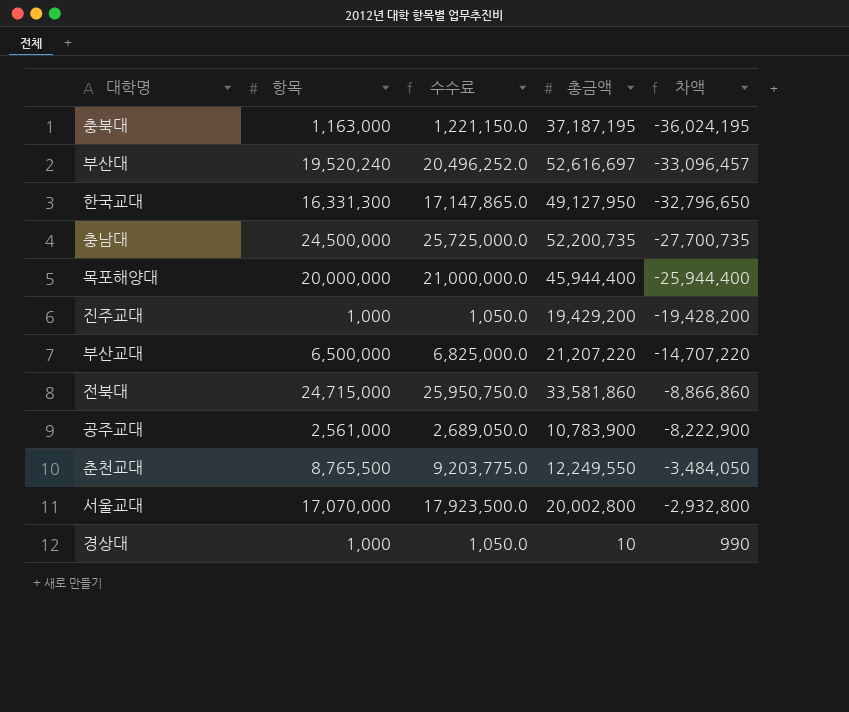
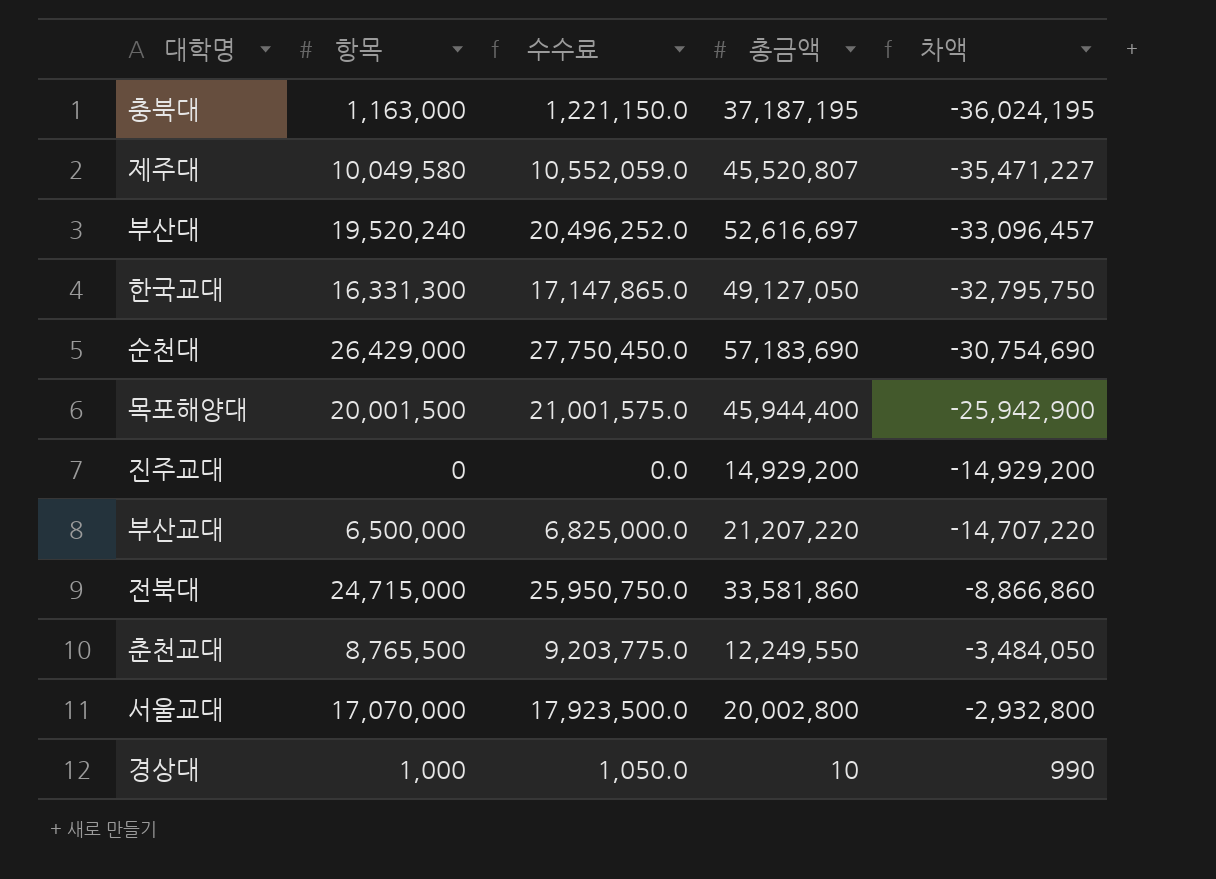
row 충남대: 24,500,000 | 25,725,000.0 | 52,200,735 | -27,700,735 -> none
row 공주교대: 2,561,000 | 2,689,050.0 | 10,783,900 | -8,222,900 -> none
row 제주대: none -> 10,049,580 | 10,552,059.0 | 45,520,807 | -35,471,227
한국교대 | 총금액: 49,127,950 -> 49,127,050
한국교대 | 차액: -32,796,650 -> -32,795,750
row 순천대: none -> 26,429,000 | 27,750,450.0 | 57,183,690 | -30,754,690
목포해양대 | 항목: 20,000,000 -> 20,001,500
목포해양대 | 수수료: 21,000,000.0 -> 21,001,575.0
목포해양대 | 차액: -25,944,400 -> -25,942,900
진주교대 | 항목: 1,000 -> 0
진주교대 | 수수료: 1,050.0 -> 0.0
진주교대 | 총금액: 19,429,200 -> 14,929,200
진주교대 | 차액: -19,428,200 -> -14,929,200

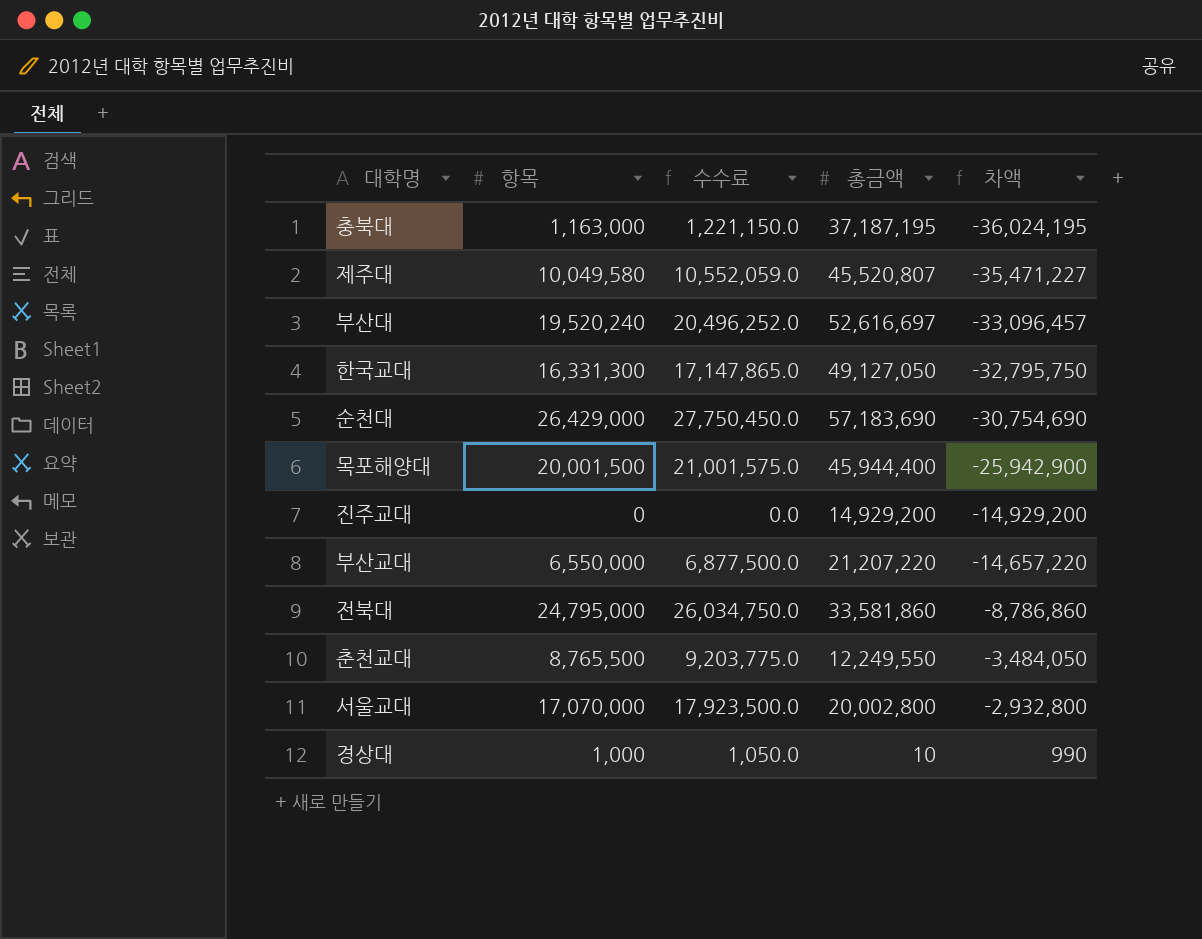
부산교대 | 항목: 6,500,000 -> 6,550,000
부산교대 | 수수료: 6,825,000.0 -> 6,877,500.0
부산교대 | 차액: -14,707,220 -> -14,657,220
전북대 | 항목: 24,715,000 -> 24,795,000
전북대 | 수수료: 25,950,750.0 -> 26,034,750.0
전북대 | 차액: -8,866,860 -> -8,786,860

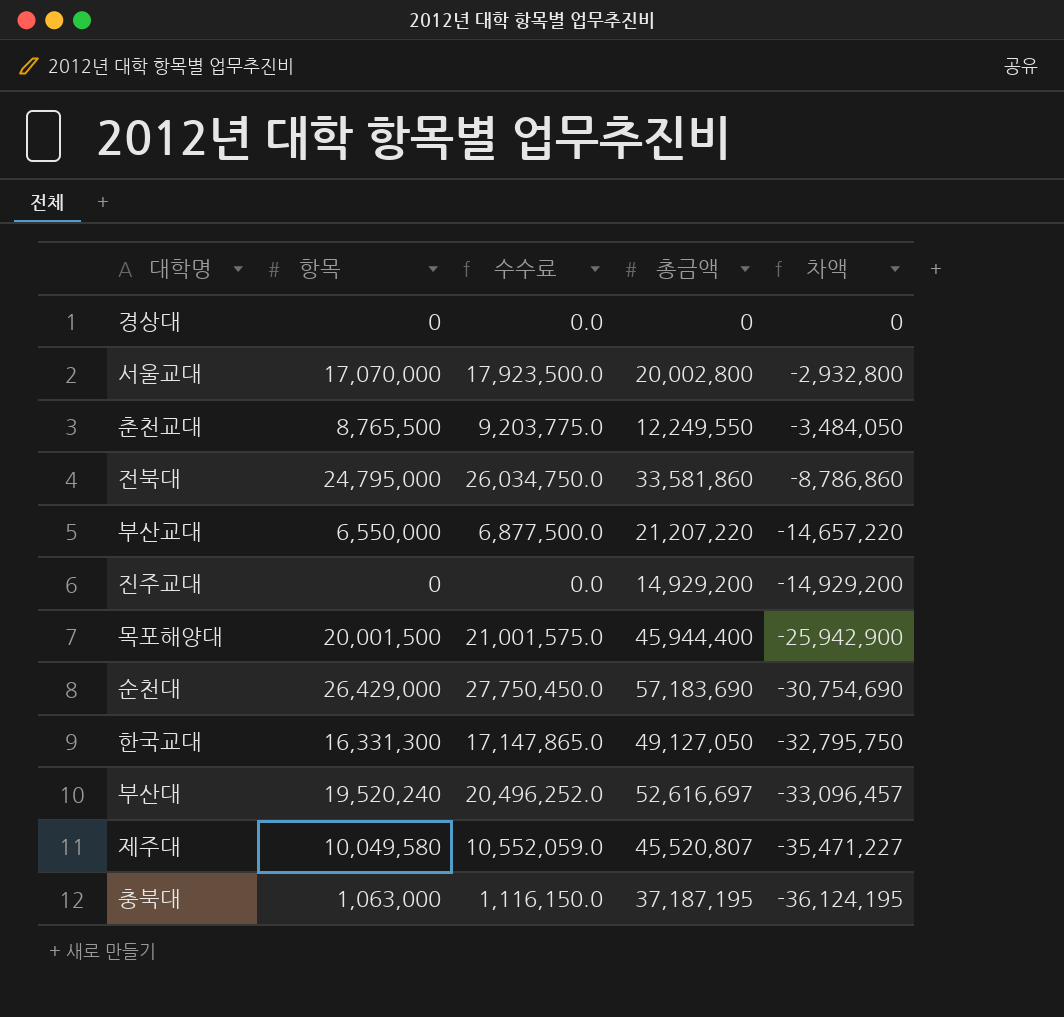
row order: 차액 ascending -> 차액 descending
경상대 | 항목: 1,000 -> 0
경상대 | 수수료: 1,050.0 -> 0.0
경상대 | 총금액: 10 -> 0
경상대 | 차액: 990 -> 0
충북대 | 항목: 1,163,000 -> 1,063,000
충북대 | 수수료: 1,221,150.0 -> 1,116,150.0
충북대 | 차액: -36,024,195 -> -36,124,195

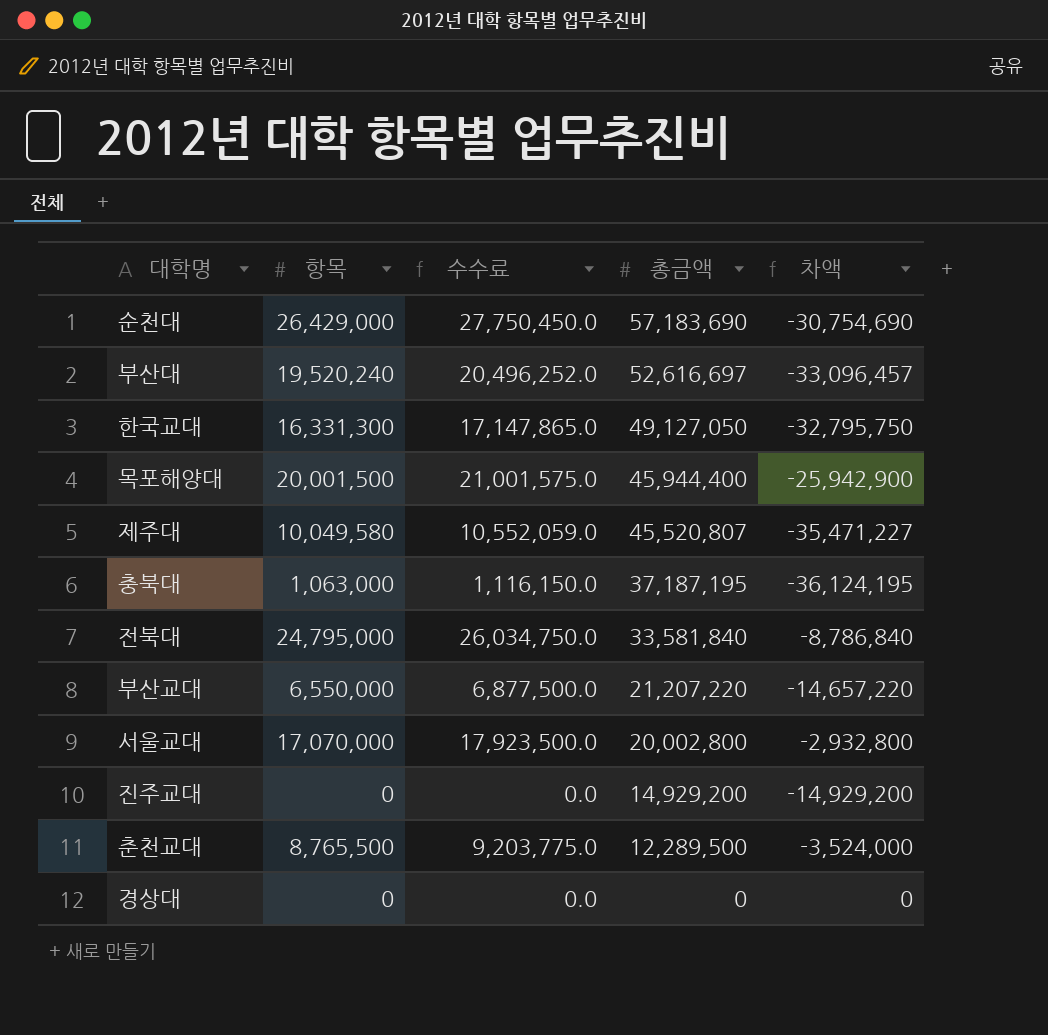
row order: 차액 descending -> 총금액 descending
전북대 | 총금액: 33,581,860 -> 33,581,840
전북대 | 차액: -8,786,860 -> -8,786,840
춘천교대 | 총금액: 12,249,550 -> 12,289,500
춘천교대 | 차액: -3,484,050 -> -3,524,000

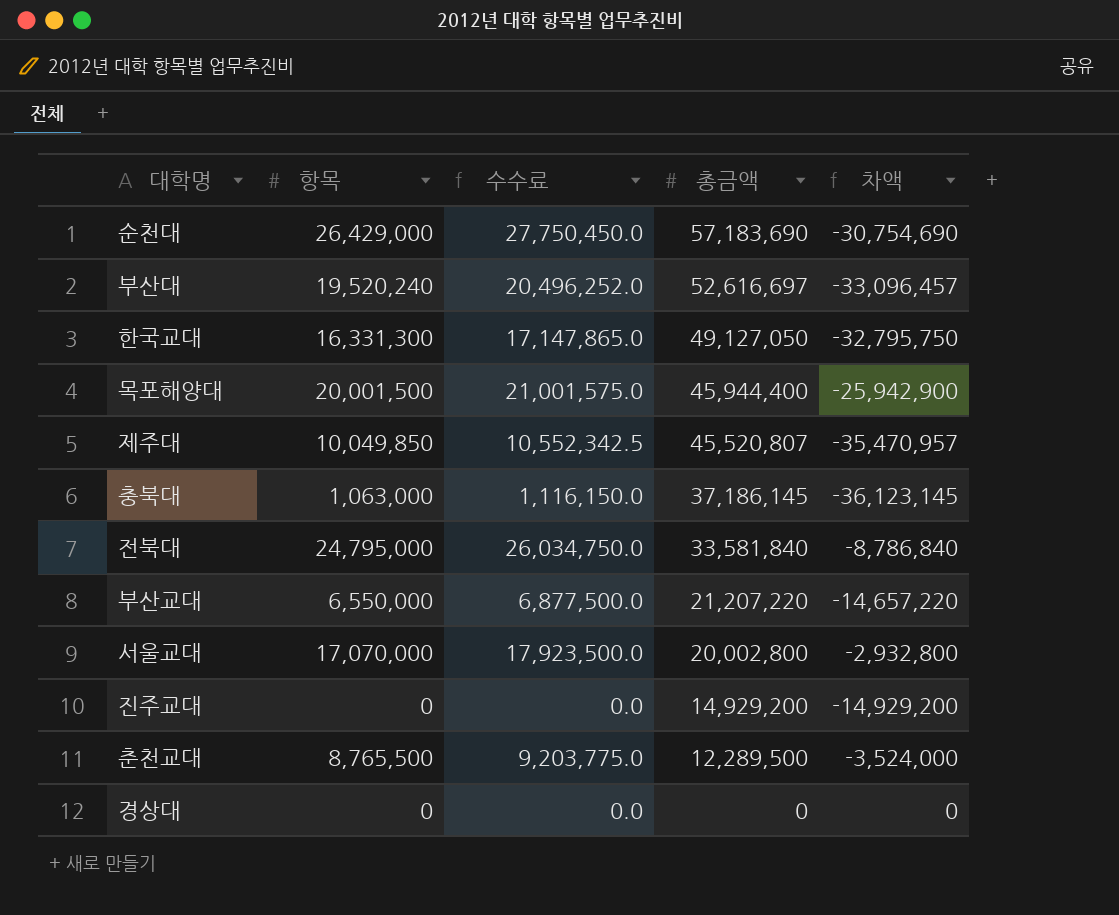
제주대 | 항목: 10,049,580 -> 10,049,850
제주대 | 수수료: 10,552,059.0 -> 10,552,342.5
제주대 | 차액: -35,471,227 -> -35,470,957
충북대 | 총금액: 37,187,195 -> 37,186,145
충북대 | 차액: -36,124,195 -> -36,123,145

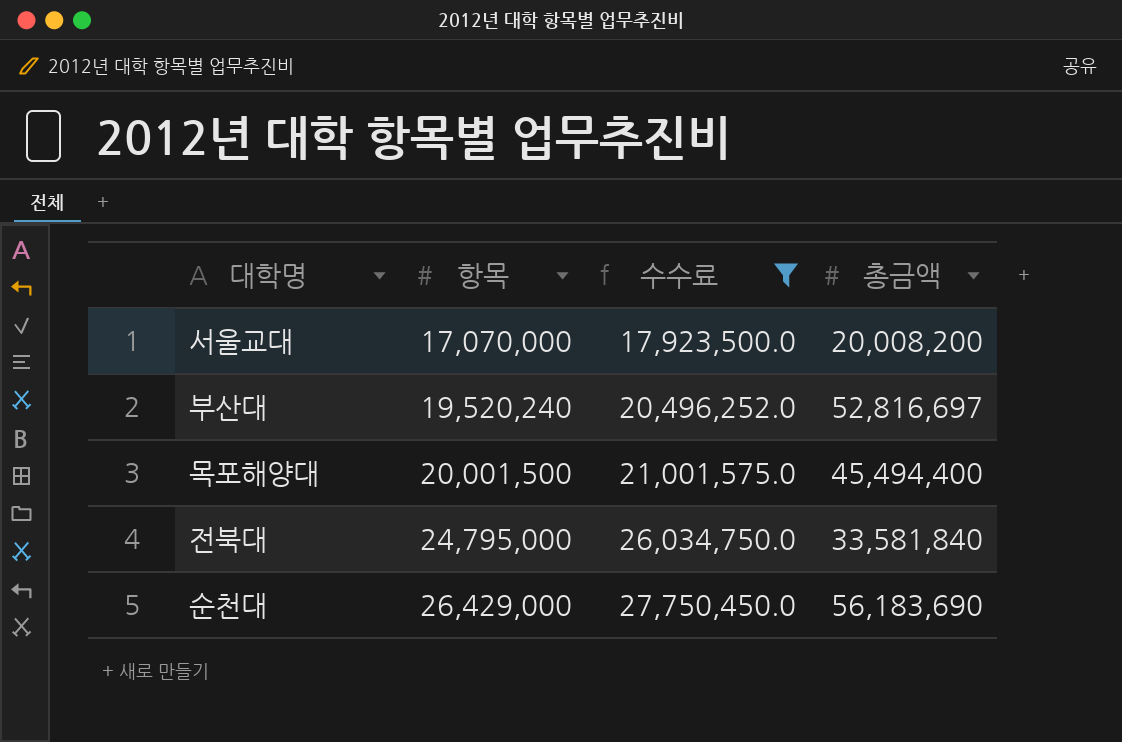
filter: none -> 수수료 >= 17,923,500.0
row order: 총금액 descending -> 항목 ascending
column 차액 | formula: [항목] - [총금액] -> none
서울교대 | 총금액: 20,002,800 -> 20,008,200
부산대 | 총금액: 52,616,697 -> 52,816,697
목포해양대 | 총금액: 45,944,400 -> 45,494,400
순천대 | 총금액: 57,183,690 -> 56,183,690

